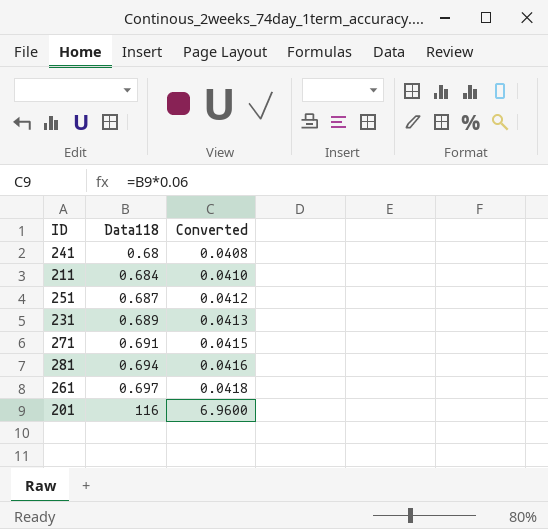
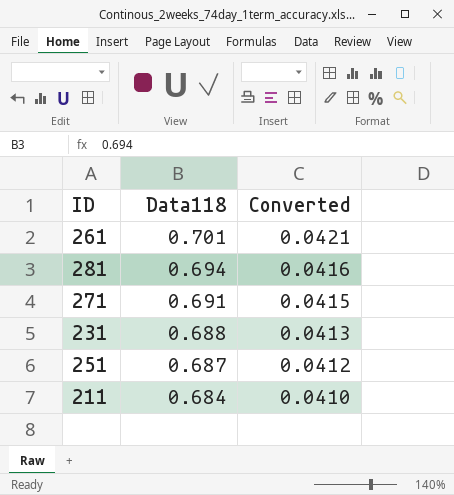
row order: Data118 ascending -> Data118 descending
row 241: 0.68 | 0.0408 -> none
row 201: 116 | 6.9600 -> none
261 | Data118: 0.697 -> 0.701
261 | Converted: 0.0418 -> 0.0421
231 | Data118: 0.689 -> 0.688

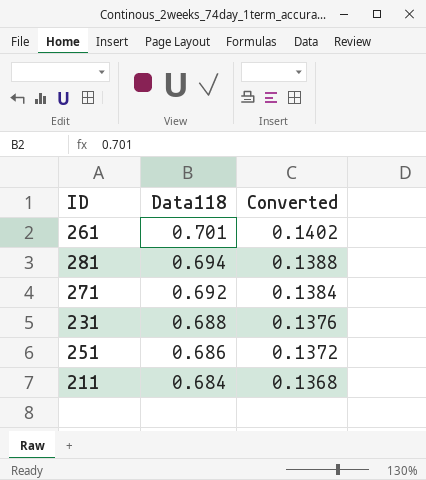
column Converted | formula: [Data118] * 0.06 -> [Data118] * 0.2
271 | Data118: 0.691 -> 0.692
251 | Data118: 0.687 -> 0.686

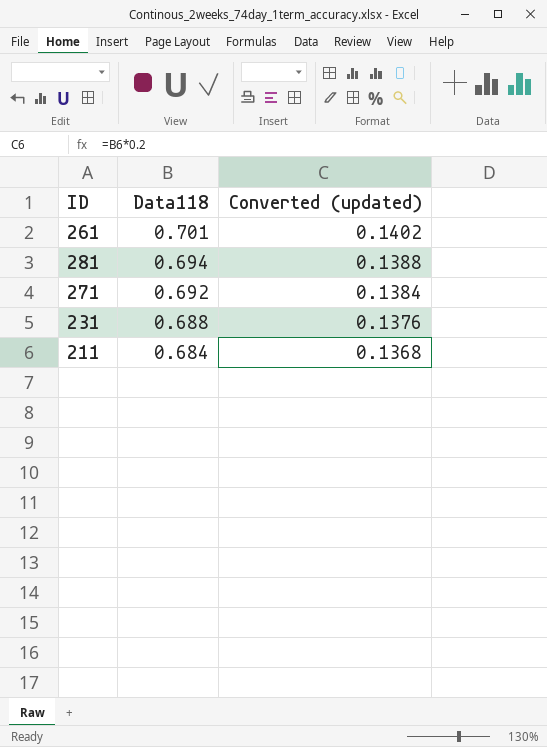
column name: Converted -> Converted (updated)
row 251: 0.686 | 0.1372 -> none

